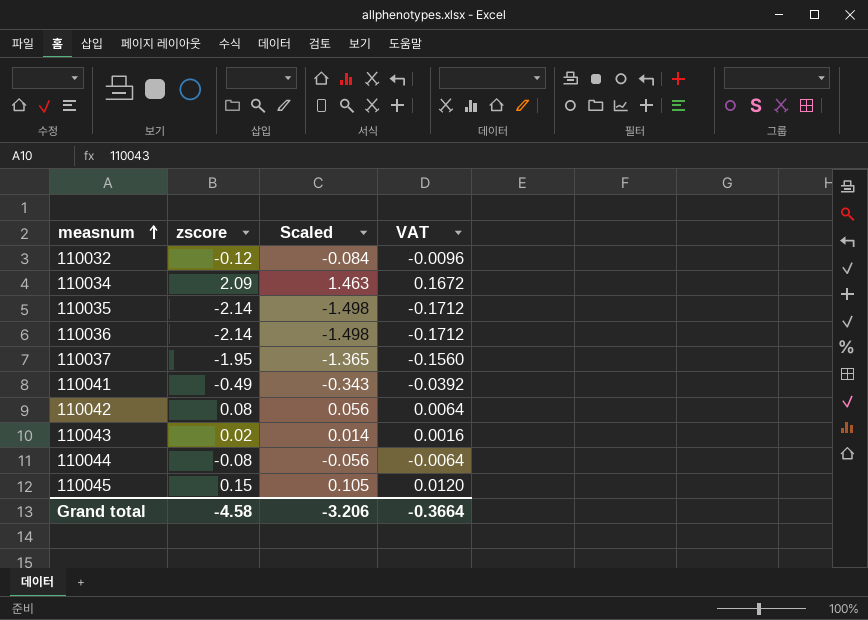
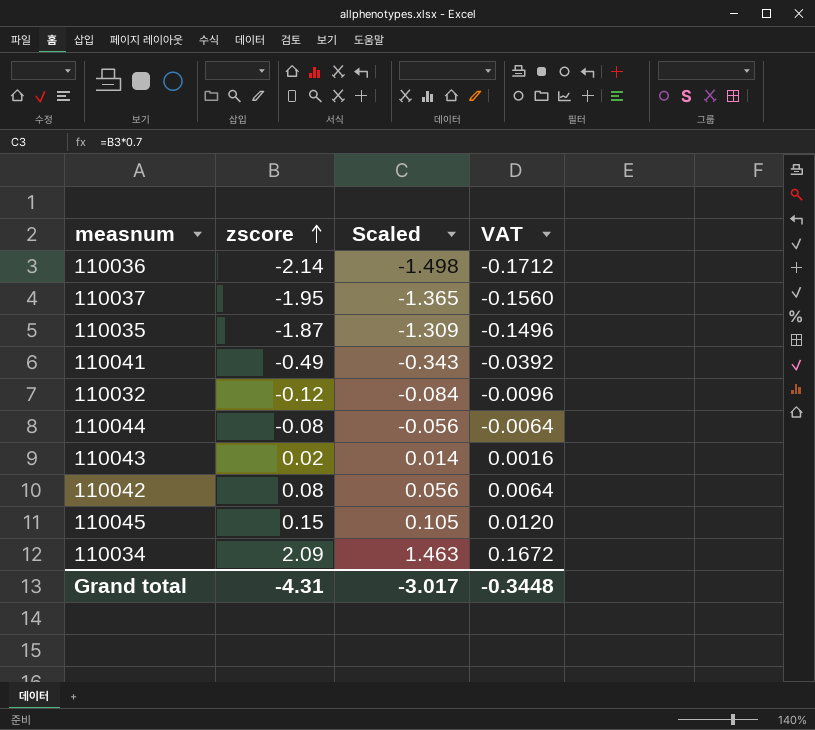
row order: measnum ascending -> zscore ascending
110035 | zscore: -2.14 -> -1.87
110035 | Scaled: -1.498 -> -1.309
110035 | VAT: -0.1712 -> -0.1496
Grand total | zscore: -4.58 -> -4.31
Grand total | Scaled: -3.206 -> -3.017
Grand total | VAT: -0.3664 -> -0.3448

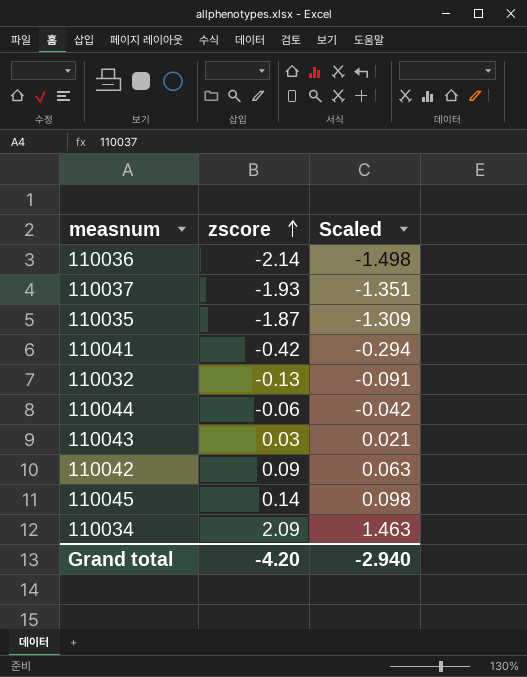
column VAT | formula: [zscore] * 0.08 -> none
110037 | zscore: -1.95 -> -1.93
110037 | Scaled: -1.365 -> -1.351
110041 | zscore: -0.49 -> -0.42
110041 | Scaled: -0.343 -> -0.294
110032 | zscore: -0.12 -> -0.13
110032 | Scaled: -0.084 -> -0.091
110044 | zscore: -0.08 -> -0.06
110044 | Scaled: -0.056 -> -0.042
110043 | zscore: 0.02 -> 0.03
110043 | Scaled: 0.014 -> 0.021
110042 | zscore: 0.08 -> 0.09
110042 | Scaled: 0.056 -> 0.063
110045 | zscore: 0.15 -> 0.14
110045 | Scaled: 0.105 -> 0.098
Grand total | zscore: -4.31 -> -4.20
Grand total | Scaled: -3.017 -> -2.940

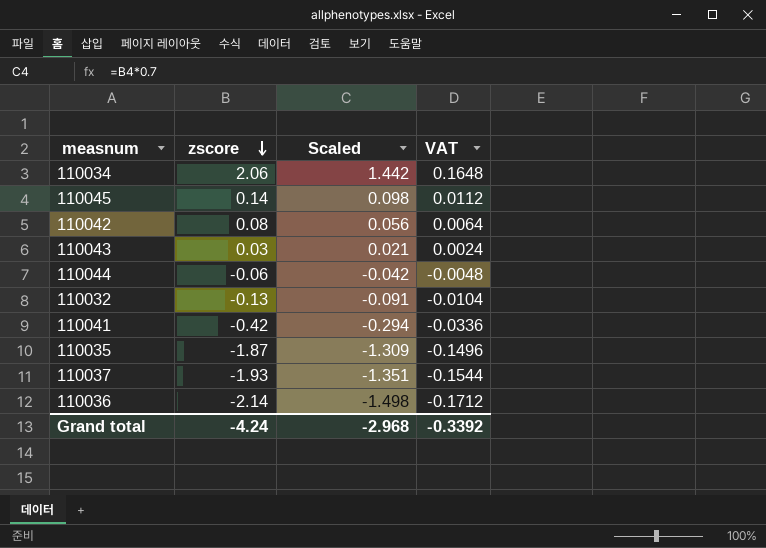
row order: zscore ascending -> zscore descending
column VAT | formula: none -> [zscore] * 0.08
110034 | zscore: 2.09 -> 2.06
110034 | Scaled: 1.463 -> 1.442
110042 | zscore: 0.09 -> 0.08
110042 | Scaled: 0.063 -> 0.056
Grand total | zscore: -4.20 -> -4.24
Grand total | Scaled: -2.940 -> -2.968

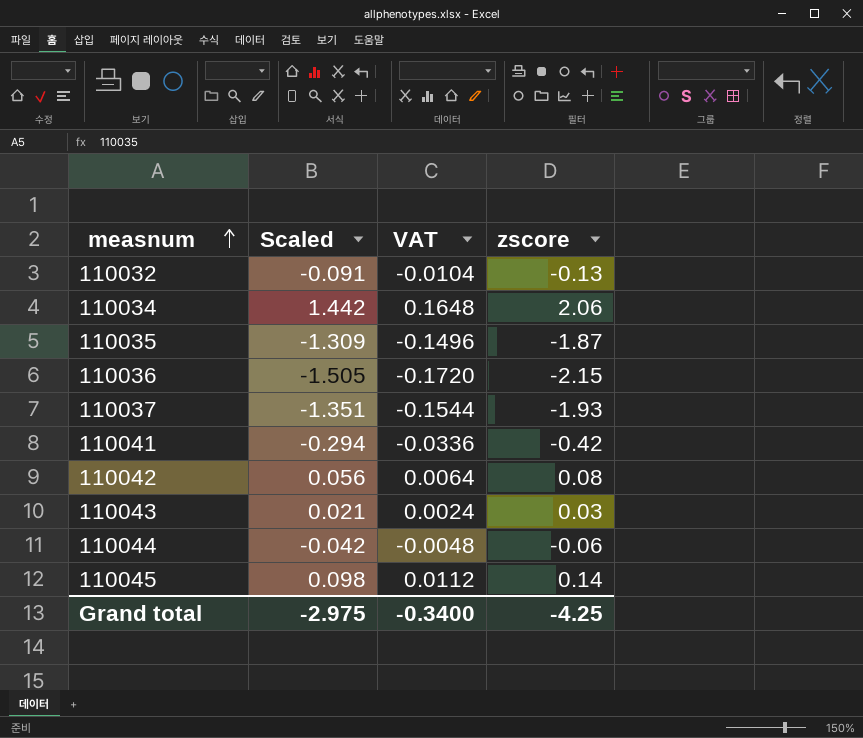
row order: zscore descending -> measnum ascending
column zscore | position: 2 -> 4
110036 | Scaled: -1.498 -> -1.505
110036 | VAT: -0.1712 -> -0.1720
110036 | zscore: -2.14 -> -2.15
Grand total | Scaled: -2.968 -> -2.975
Grand total | VAT: -0.3392 -> -0.3400
Grand total | zscore: -4.24 -> -4.25

